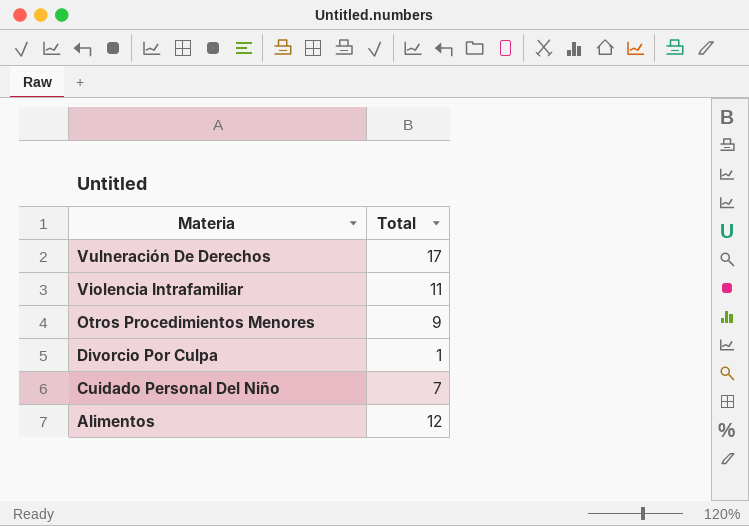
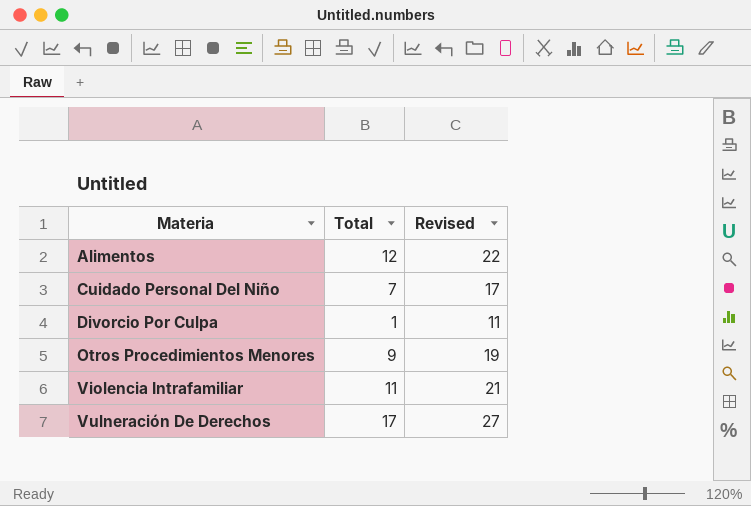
row order: Materia descending -> Materia ascending
column Revised | formula: none -> [Total] + 10

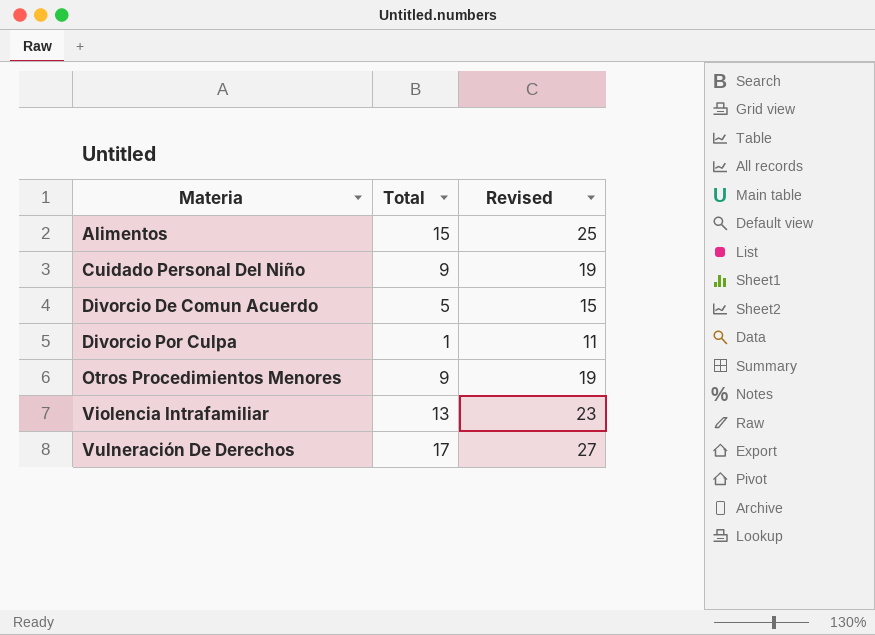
Alimentos | Total: 12 -> 15
Alimentos | Revised: 22 -> 25
Cuidado Personal Del Niño | Total: 7 -> 9
Cuidado Personal Del Niño | Revised: 17 -> 19
row Divorcio De Comun Acuerdo: none -> 5 | 15
Violencia Intrafamiliar | Total: 11 -> 13
Violencia Intrafamiliar | Revised: 21 -> 23

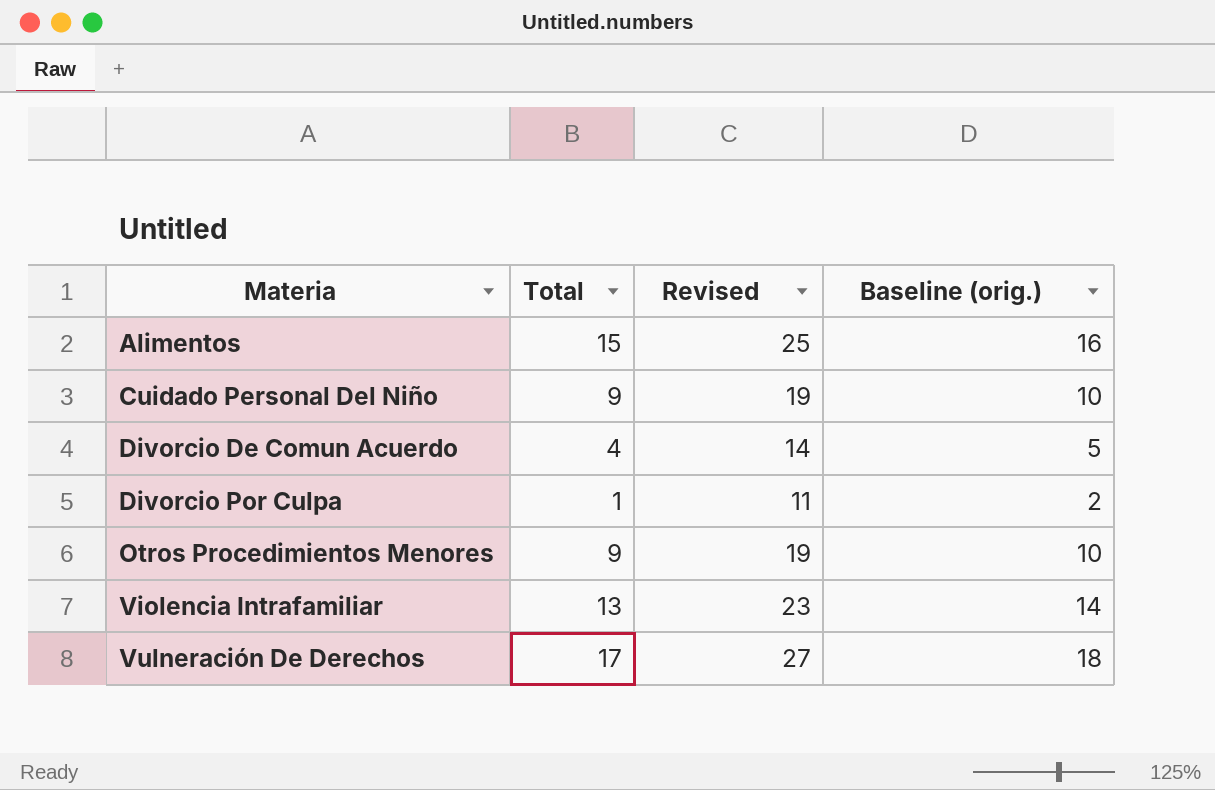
column Baseline (orig.) | formula: none -> [Total] + 1
Divorcio De Comun Acuerdo | Total: 5 -> 4
Divorcio De Comun Acuerdo | Revised: 15 -> 14

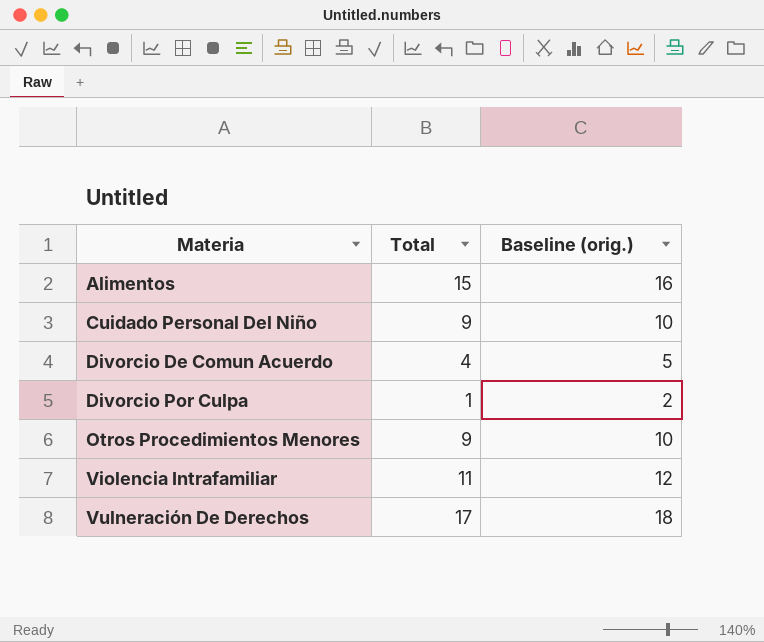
column Revised | formula: [Total] + 10 -> none
Violencia Intrafamiliar | Total: 13 -> 11
Violencia Intrafamiliar | Baseline (orig.): 14 -> 12

